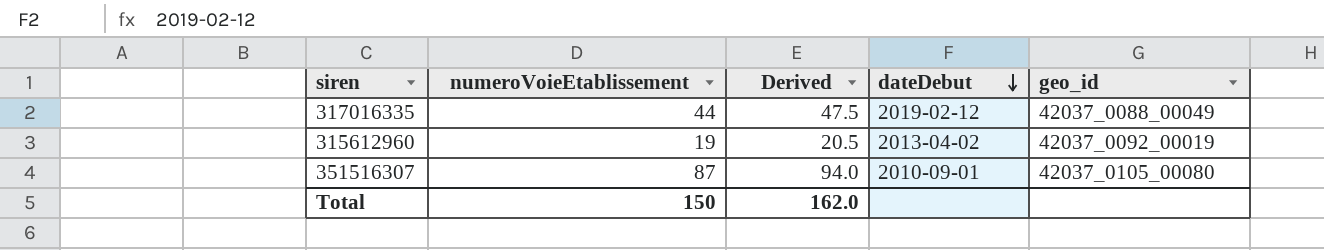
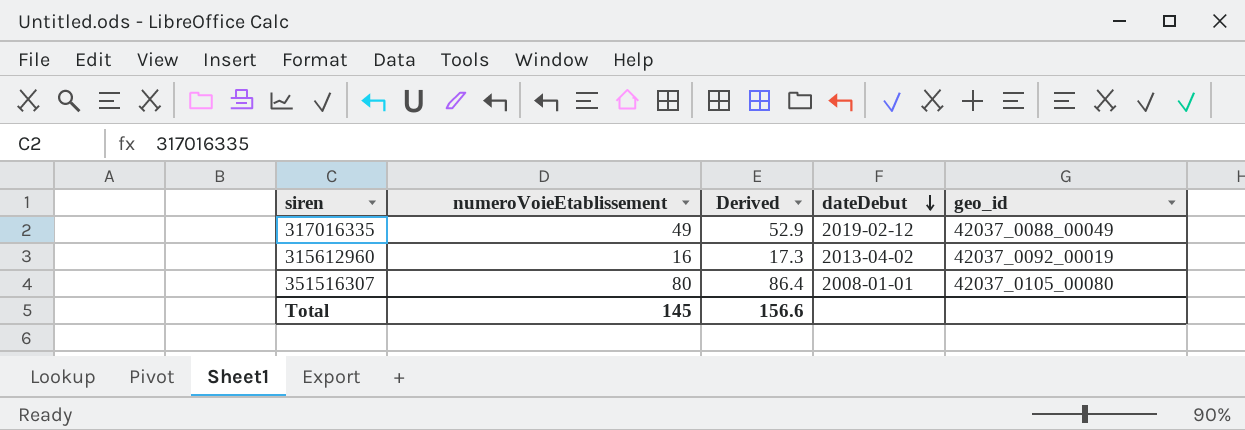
317016335 | numeroVoieEtablissement: 44 -> 49
317016335 | Derived: 47.5 -> 52.9
315612960 | numeroVoieEtablissement: 19 -> 16
315612960 | Derived: 20.5 -> 17.3
351516307 | numeroVoieEtablissement: 87 -> 80
351516307 | Derived: 94.0 -> 86.4
351516307 | dateDebut: 2010-09-01 -> 2008-01-01
Total | numeroVoieEtablissement: 150 -> 145
Total | Derived: 162.0 -> 156.6

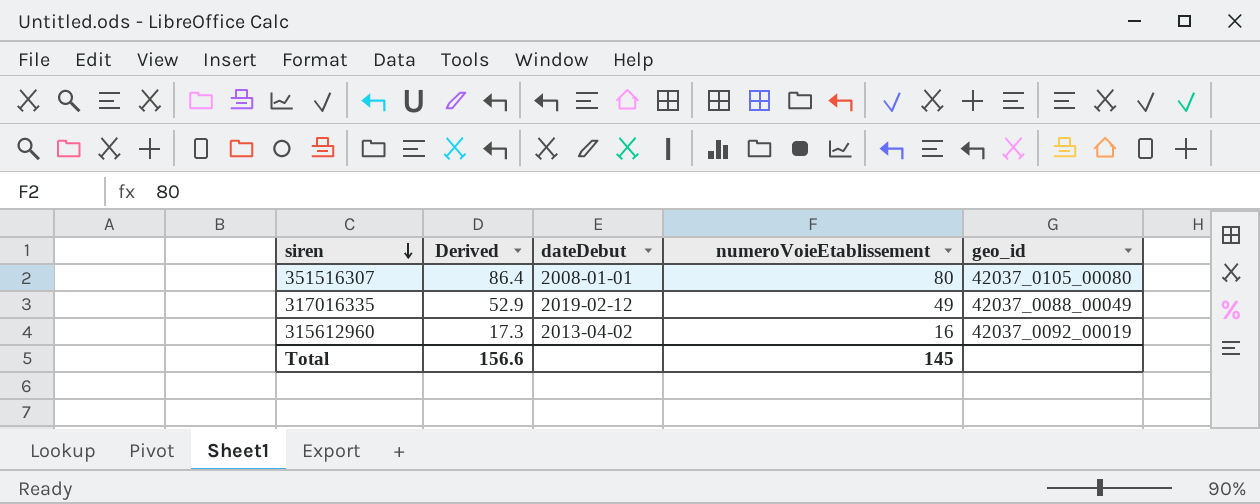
row order: dateDebut descending -> siren descending
column numeroVoieEtablissement | position: 2 -> 4

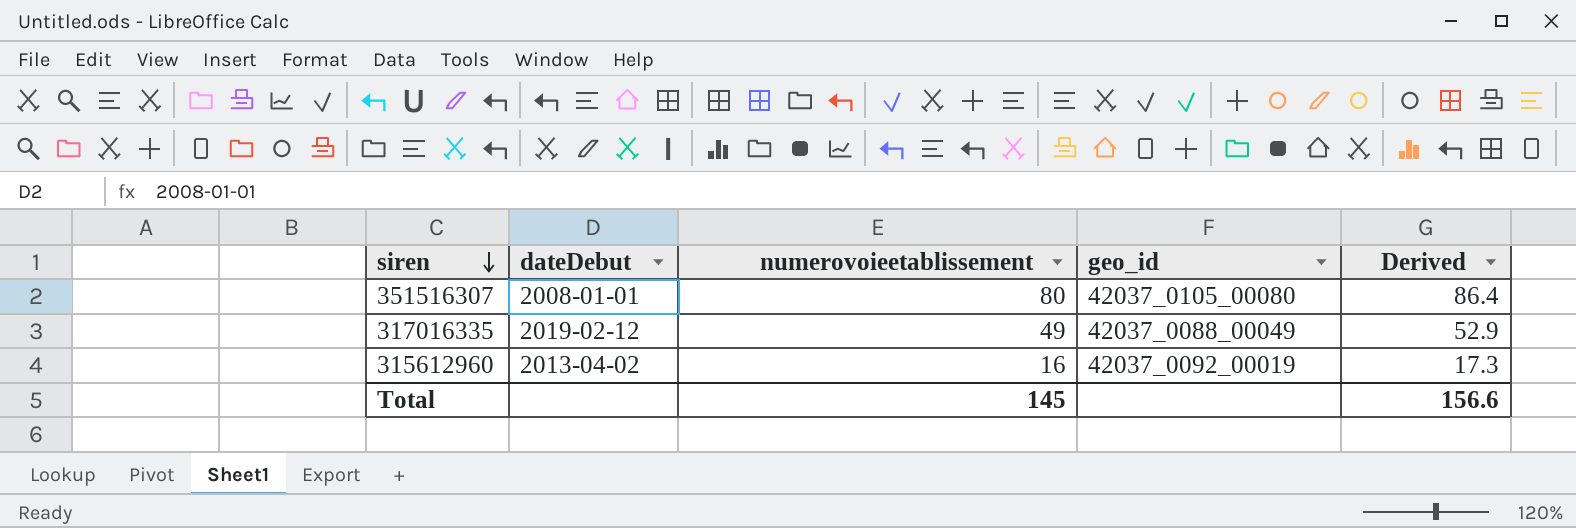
column name: numeroVoieEtablissement -> numerovoieetablissement
column Derived | position: 2 -> 5

